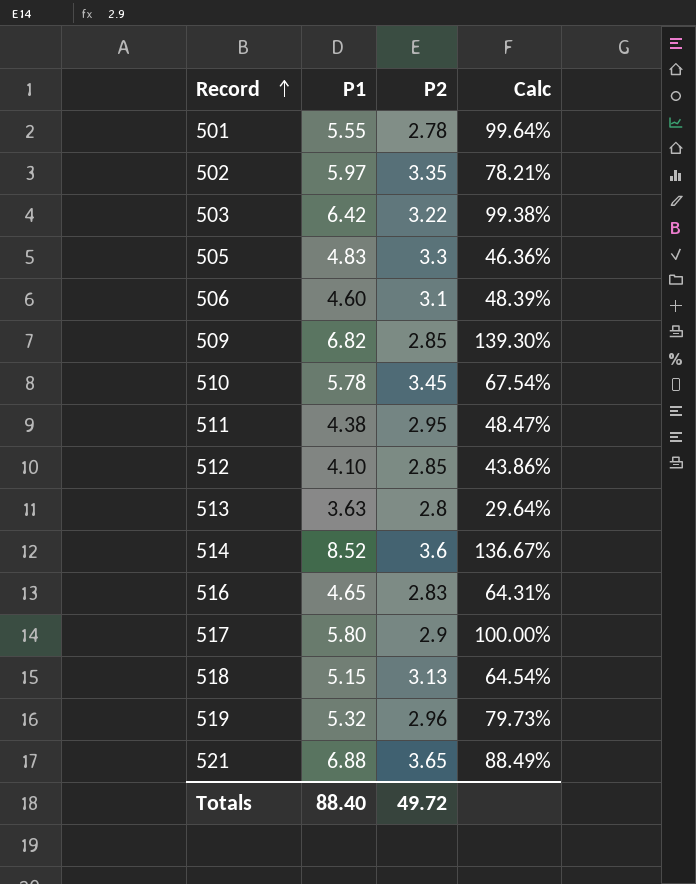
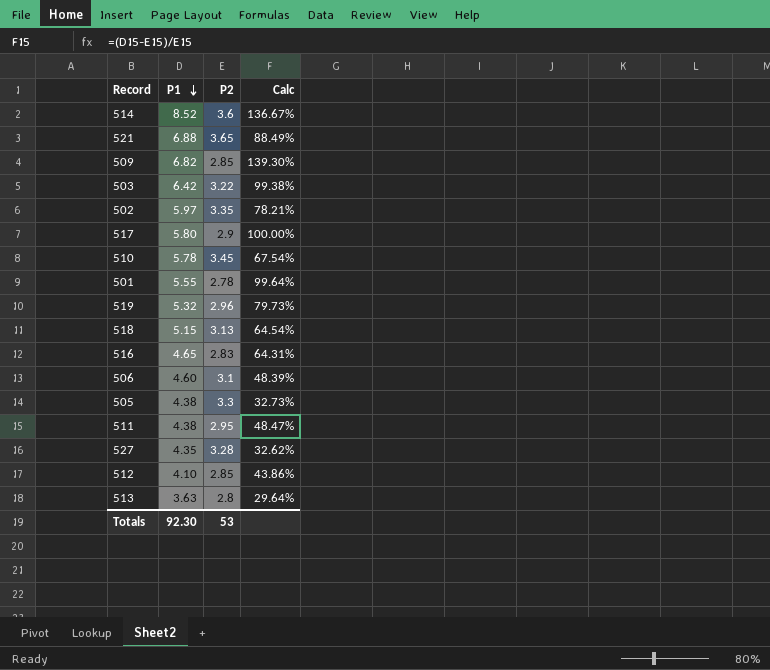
row order: Record ascending -> P1 descending
505 | P1: 4.83 -> 4.38
505 | Calc: 46.36% -> 32.73%
row 527: none -> 4.35 | 3.28 | 32.62%
Totals | P1: 88.40 -> 92.30
Totals | P2: 49.72 -> 53

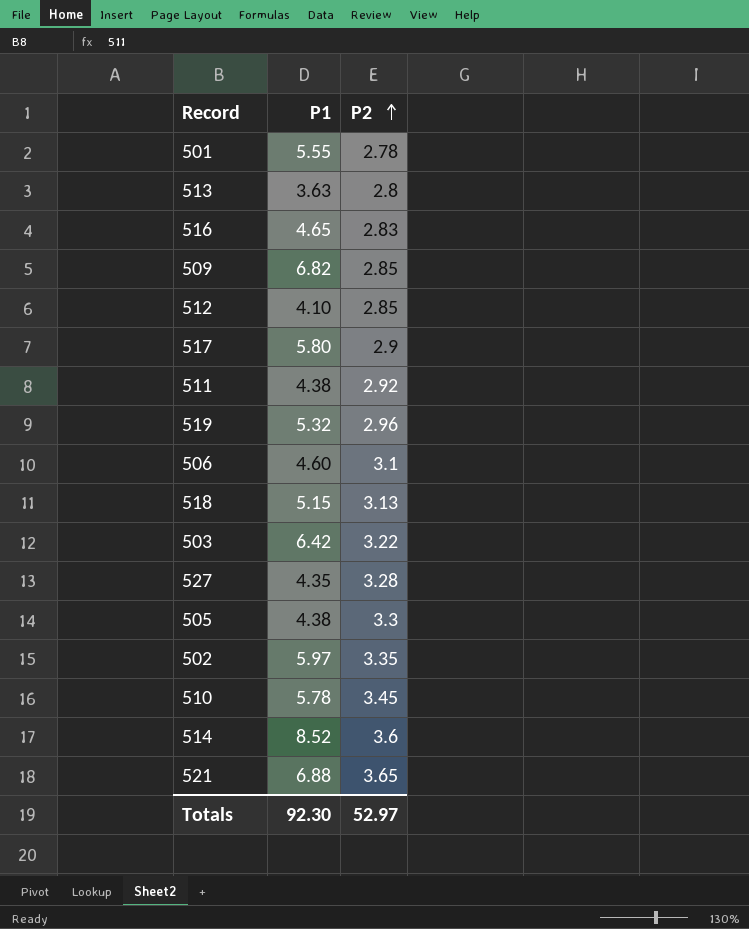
row order: P1 descending -> P2 ascending
column Calc | formula: ([P1] - [P2]) / [P2] -> none
511 | P2: 2.95 -> 2.92
Totals | P2: 53 -> 52.97

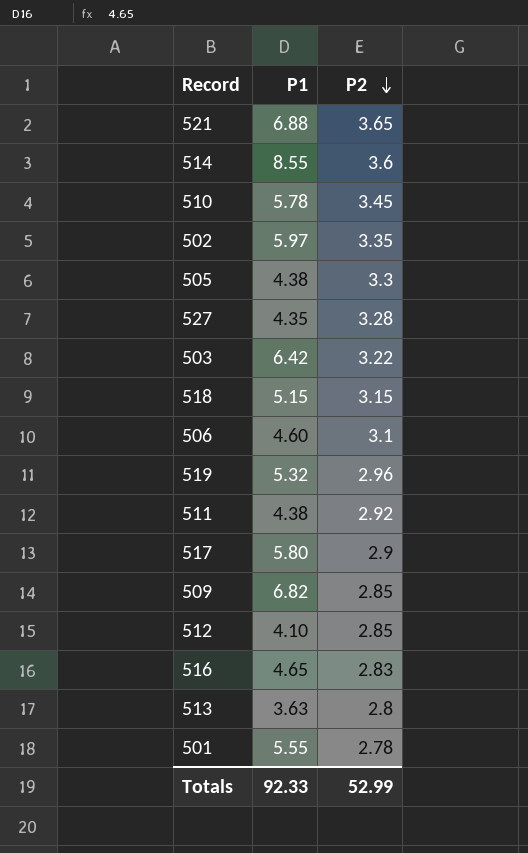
row order: P2 ascending -> P2 descending
514 | P1: 8.52 -> 8.55
518 | P2: 3.13 -> 3.15
Totals | P1: 92.30 -> 92.33
Totals | P2: 52.97 -> 52.99

